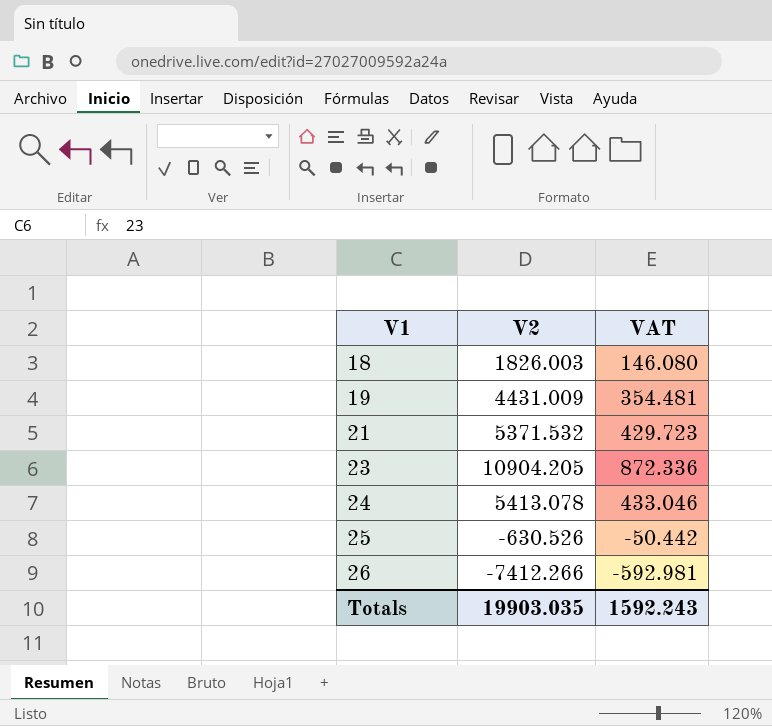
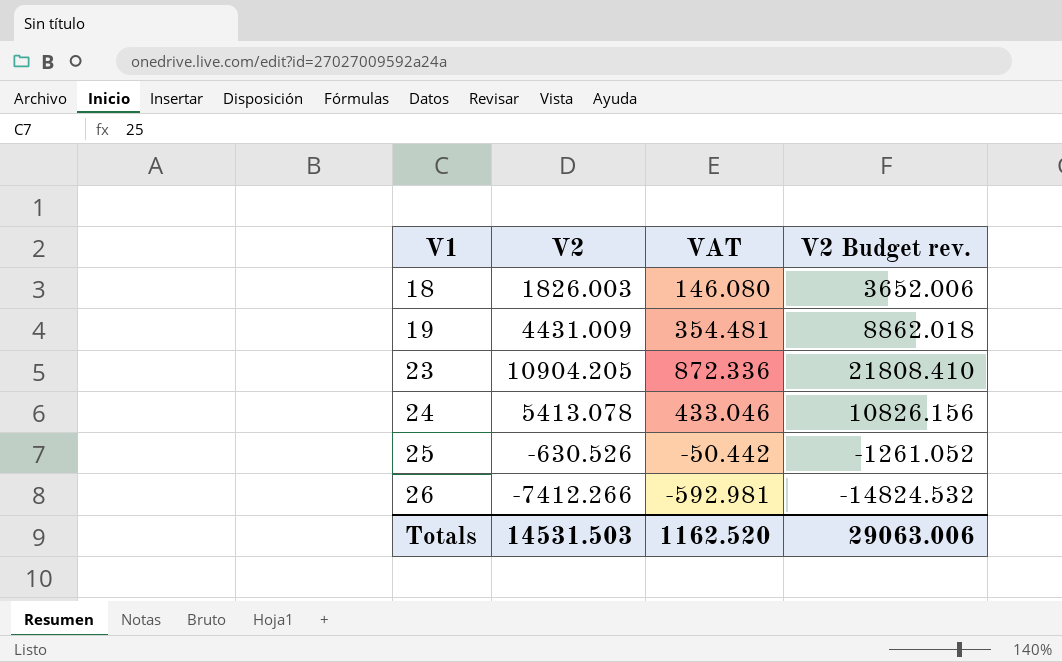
column V2 Budget rev. | formula: none -> [V2] * 2
row 21: 5371.532 | 429.723 -> none
Totals | V2: 19903.035 -> 14531.503
Totals | VAT: 1592.243 -> 1162.520

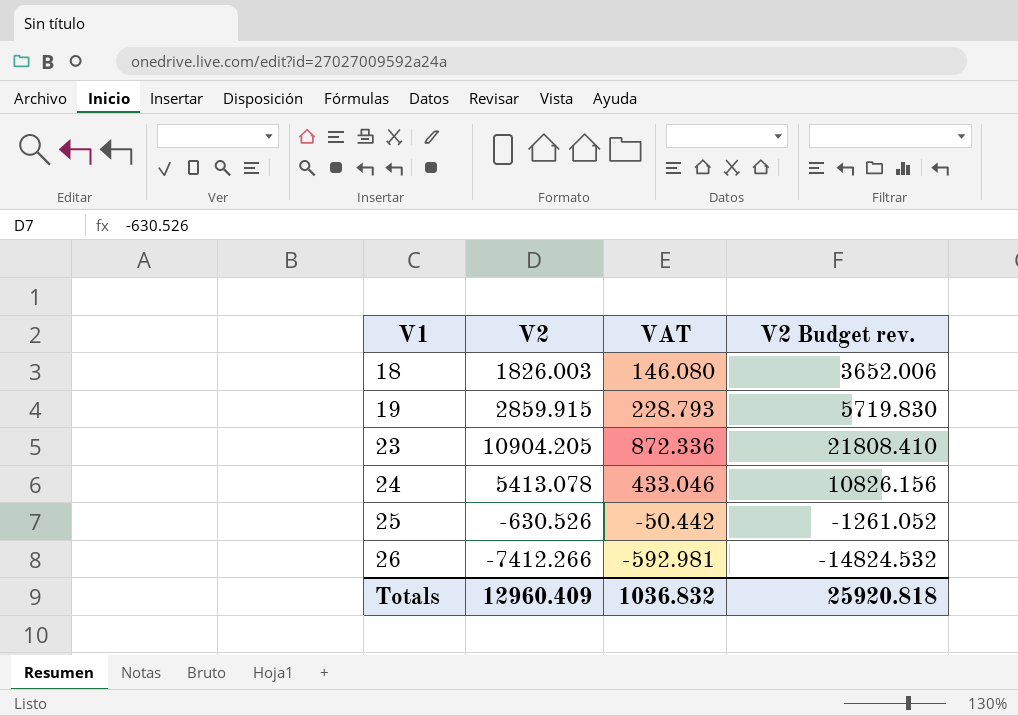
19 | V2: 4431.009 -> 2859.915
19 | VAT: 354.481 -> 228.793
19 | V2 Budget rev.: 8862.018 -> 5719.830
Totals | V2: 14531.503 -> 12960.409
Totals | VAT: 1162.520 -> 1036.832
Totals | V2 Budget rev.: 29063.006 -> 25920.818

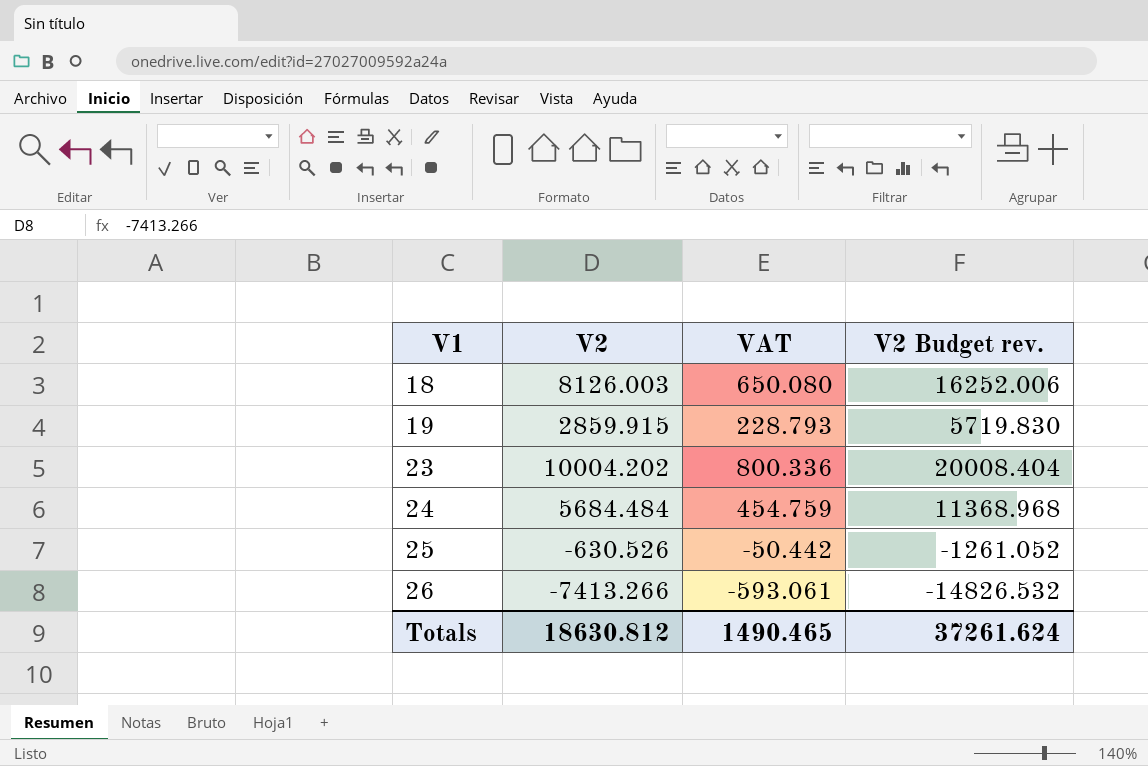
18 | V2: 1826.003 -> 8126.003
18 | VAT: 146.080 -> 650.080
18 | V2 Budget rev.: 3652.006 -> 16252.006
23 | V2: 10904.205 -> 10004.202
23 | VAT: 872.336 -> 800.336
23 | V2 Budget rev.: 21808.410 -> 20008.404
24 | V2: 5413.078 -> 5684.484
24 | VAT: 433.046 -> 454.759
24 | V2 Budget rev.: 10826.156 -> 11368.968
26 | V2: -7412.266 -> -7413.266
26 | VAT: -592.981 -> -593.061
26 | V2 Budget rev.: -14824.532 -> -14826.532
Totals | V2: 12960.409 -> 18630.812
Totals | VAT: 1036.832 -> 1490.465
Totals | V2 Budget rev.: 25920.818 -> 37261.624

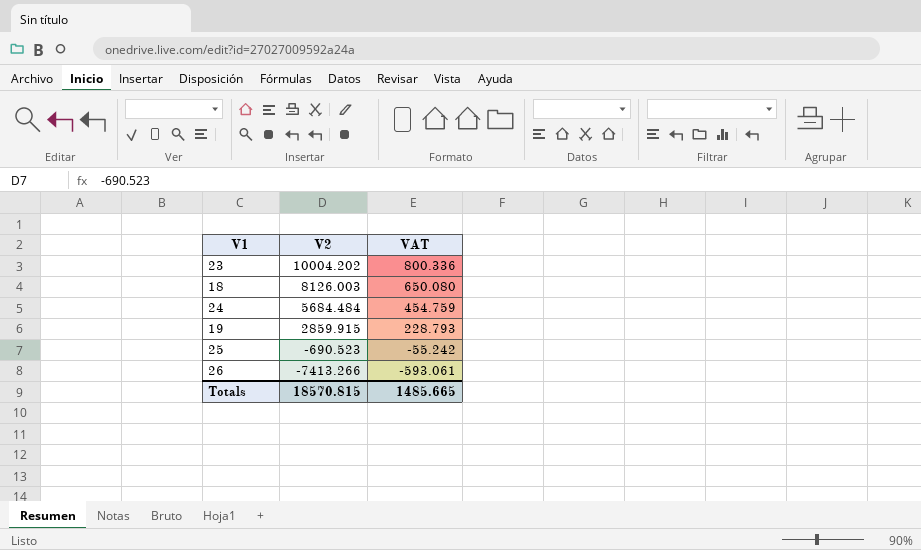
row order: V1 ascending -> V2 descending
column V2 Budget rev. | formula: [V2] * 2 -> none
25 | V2: -630.526 -> -690.523
25 | VAT: -50.442 -> -55.242
Totals | V2: 18630.812 -> 18570.815
Totals | VAT: 1490.465 -> 1485.665

